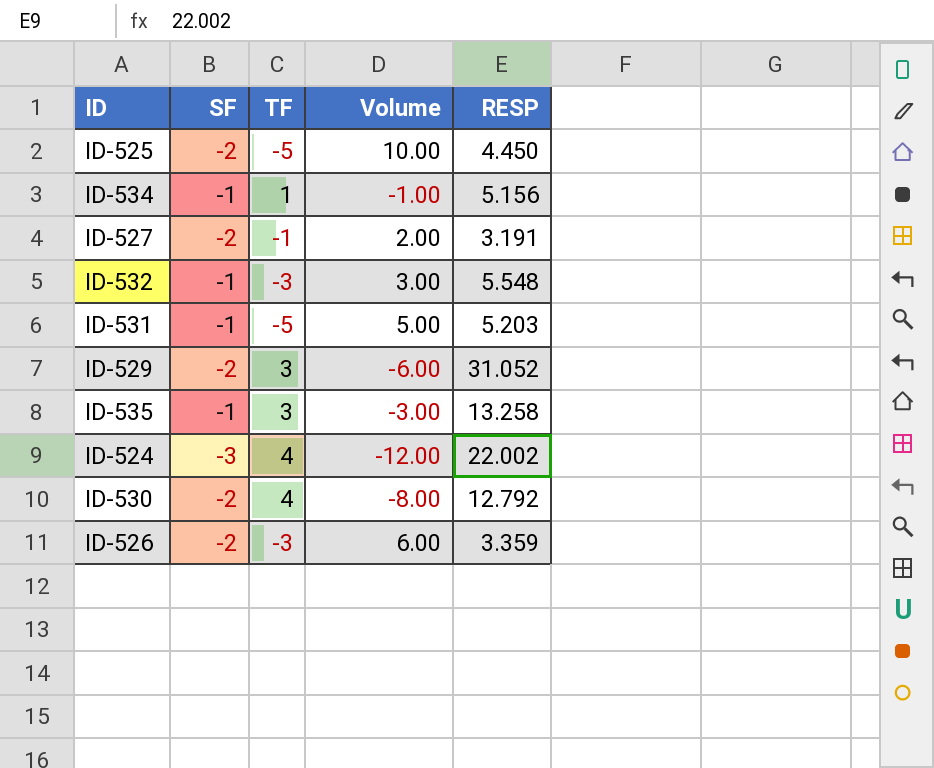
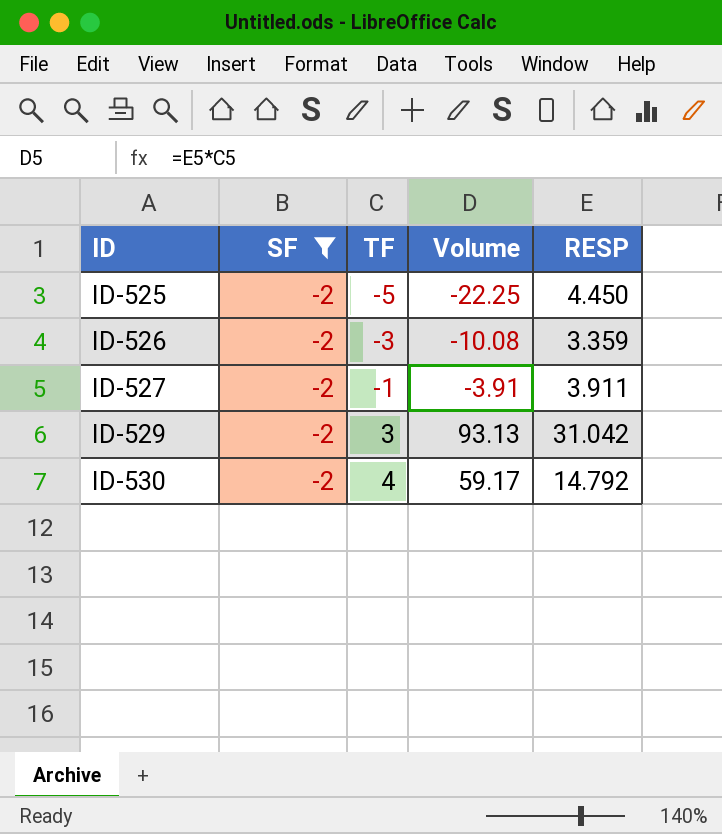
filter: none -> SF = -2
row order: none -> ID ascending
column Volume | formula: [SF] * [TF] -> [TF] * [RESP]
ID-527 | RESP: 3.191 -> 3.911
ID-529 | RESP: 31.052 -> 31.042
ID-530 | RESP: 12.792 -> 14.792

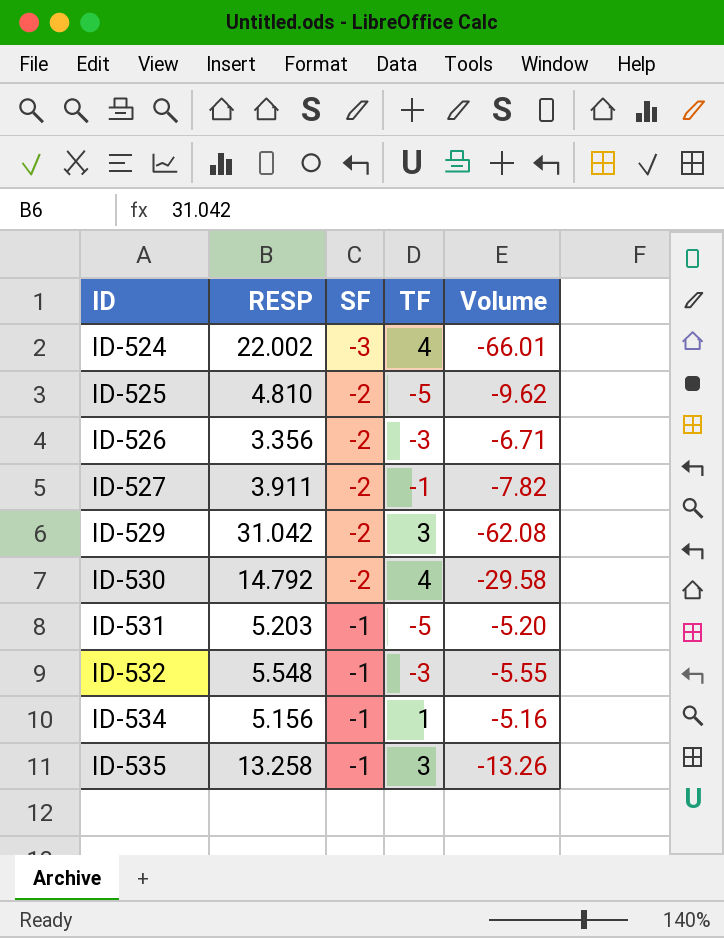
filter: SF = -2 -> none
column RESP | position: 5 -> 2
column Volume | formula: [TF] * [RESP] -> [RESP] * [SF]
ID-525 | RESP: 4.450 -> 4.810
ID-526 | RESP: 3.359 -> 3.356

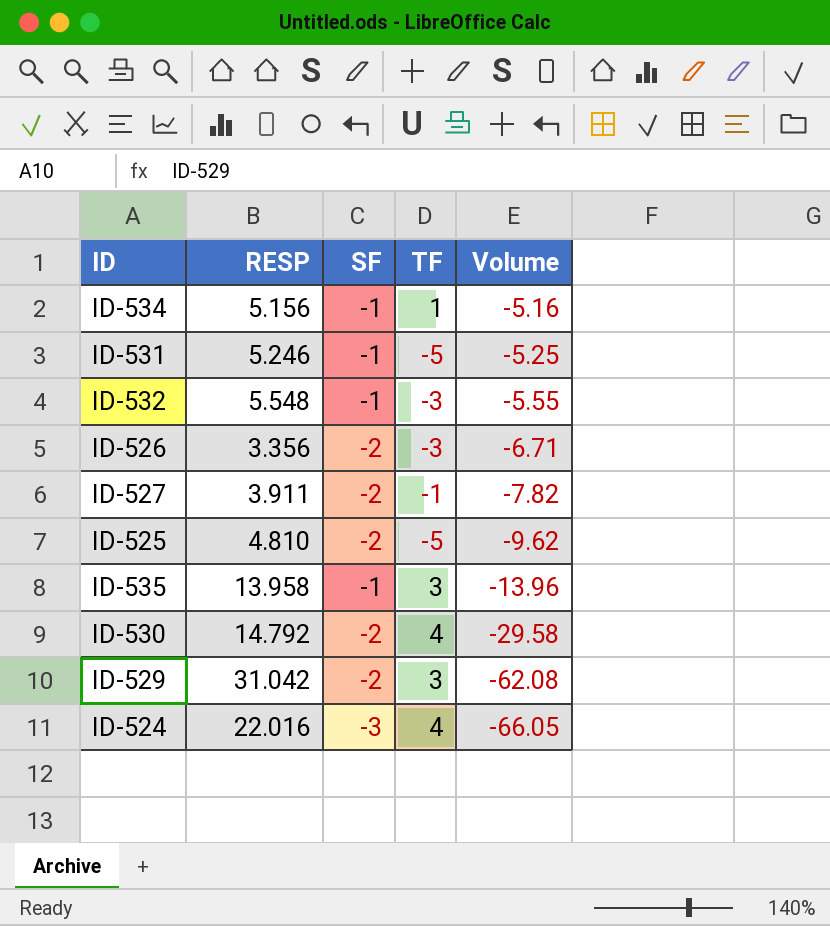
row order: ID ascending -> Volume descending
ID-531 | RESP: 5.203 -> 5.246
ID-531 | Volume: -5.20 -> -5.25
ID-535 | RESP: 13.258 -> 13.958
ID-535 | Volume: -13.26 -> -13.96
ID-524 | RESP: 22.002 -> 22.016
ID-524 | Volume: -66.01 -> -66.05

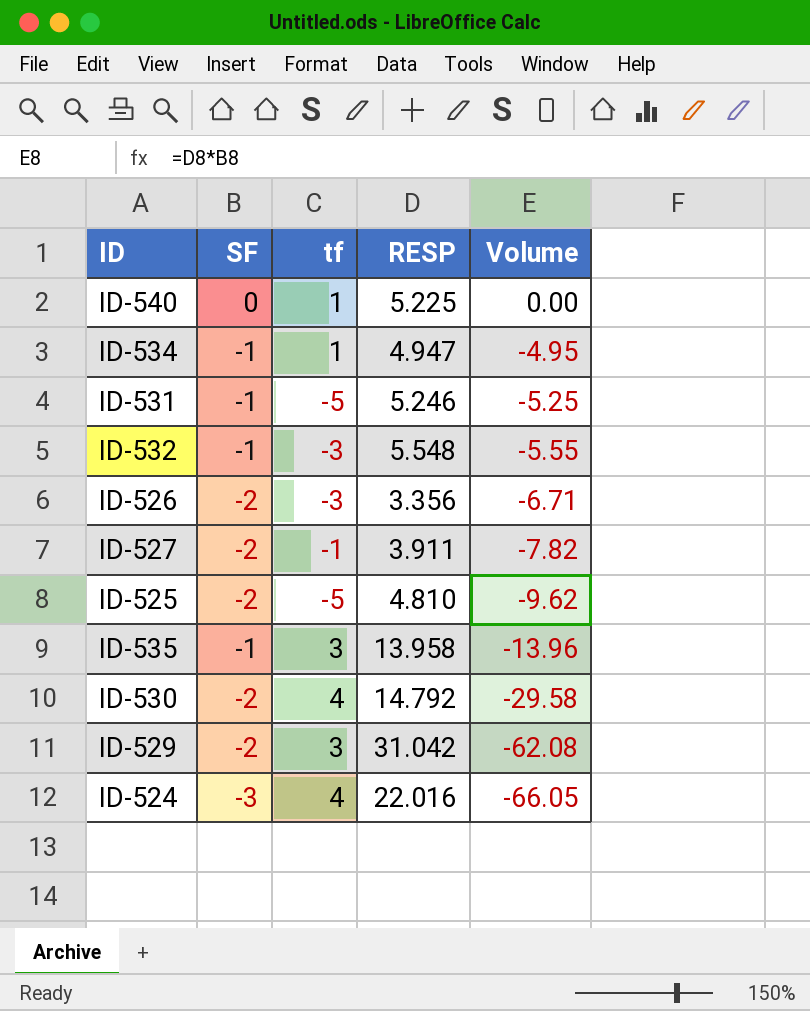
column name: TF -> tf
column RESP | position: 2 -> 4
row ID-540: none -> 0 | 1 | 5.225 | 0.00
ID-534 | RESP: 5.156 -> 4.947
ID-534 | Volume: -5.16 -> -4.95

